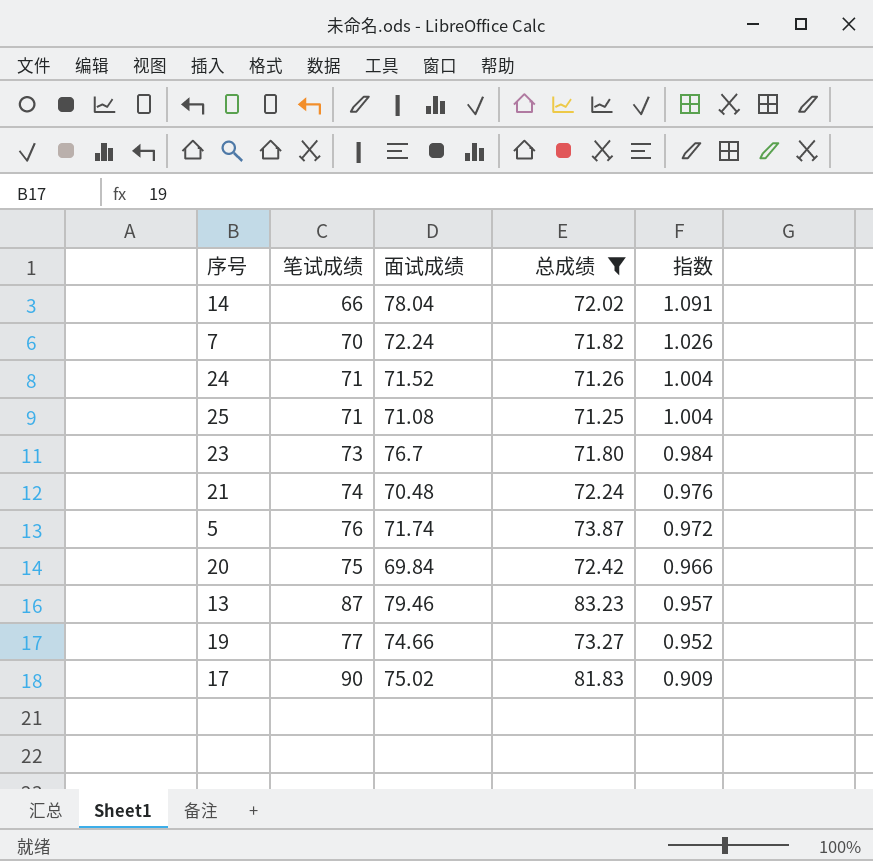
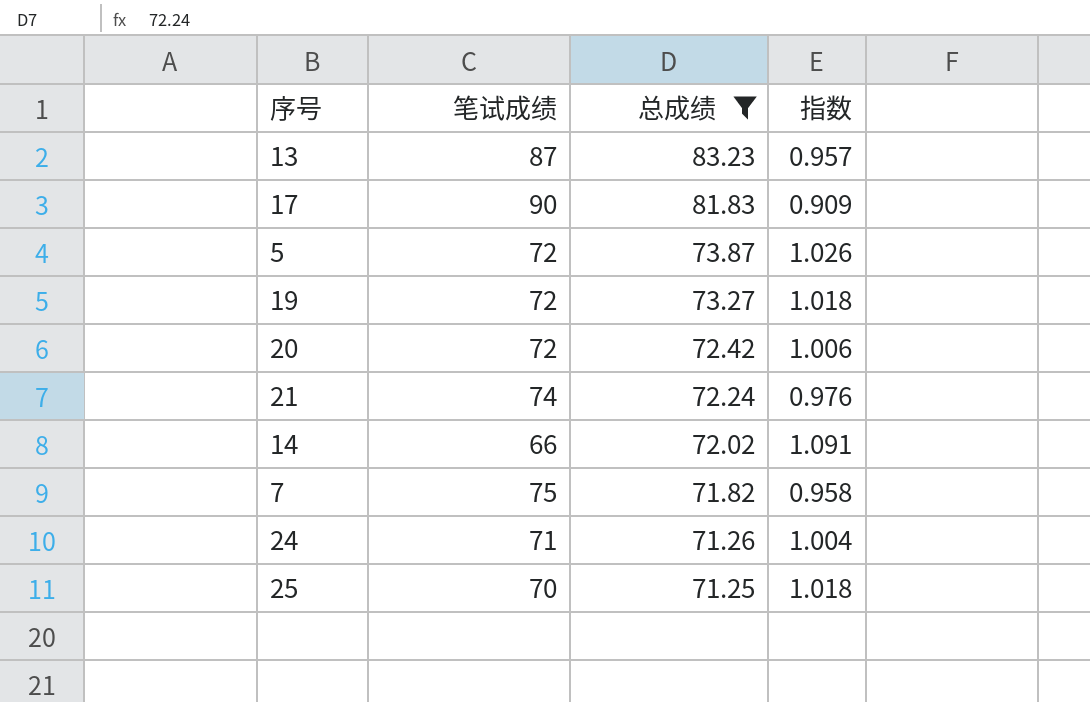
row order: 指数 descending -> 总成绩 descending
column 面试成绩 | position: 3 -> none
row 23: 73 | 76.7 | 71.80 | 0.984 -> none
5 | 笔试成绩: 76 -> 72
5 | 指数: 0.972 -> 1.026
19 | 笔试成绩: 77 -> 72
19 | 指数: 0.952 -> 1.018
20 | 笔试成绩: 75 -> 72
20 | 指数: 0.966 -> 1.006
7 | 笔试成绩: 70 -> 75
7 | 指数: 1.026 -> 0.958
25 | 笔试成绩: 71 -> 70
25 | 指数: 1.004 -> 1.018

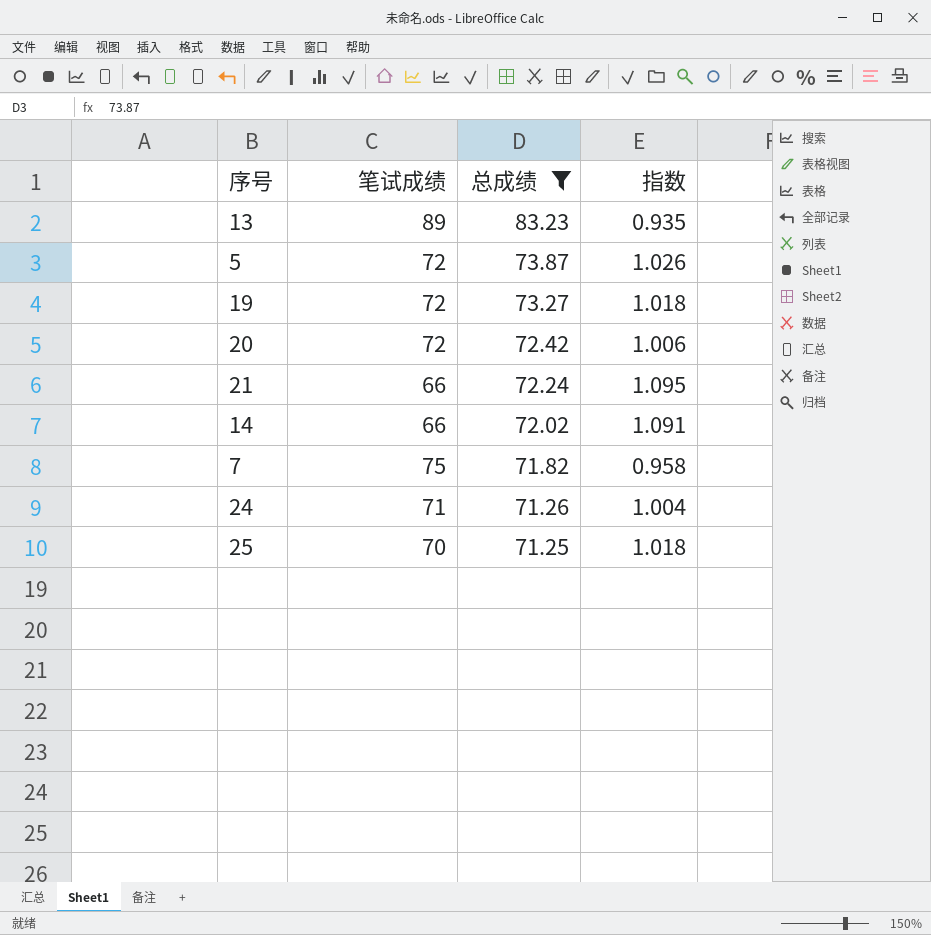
row 17: 90 | 81.83 | 0.909 -> none
13 | 笔试成绩: 87 -> 89
13 | 指数: 0.957 -> 0.935
21 | 笔试成绩: 74 -> 66
21 | 指数: 0.976 -> 1.095

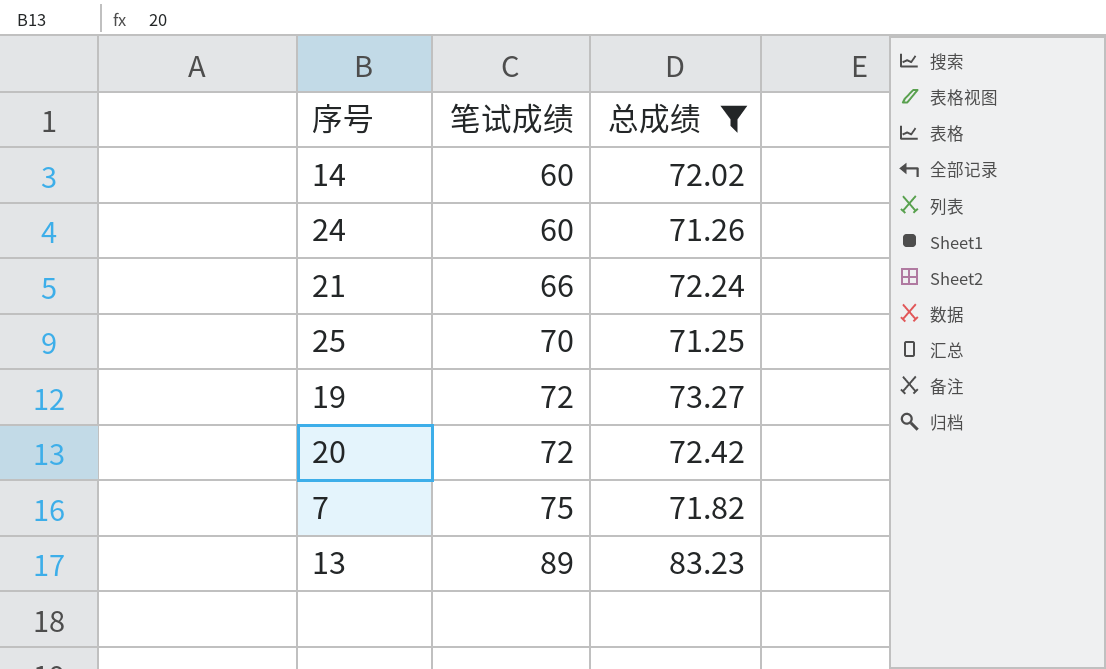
row order: 总成绩 descending -> 笔试成绩 ascending
column 指数 | formula: [总成绩] / [笔试成绩] -> none
row 5: 72 | 73.87 | 1.026 -> none
14 | 笔试成绩: 66 -> 60
24 | 笔试成绩: 71 -> 60

